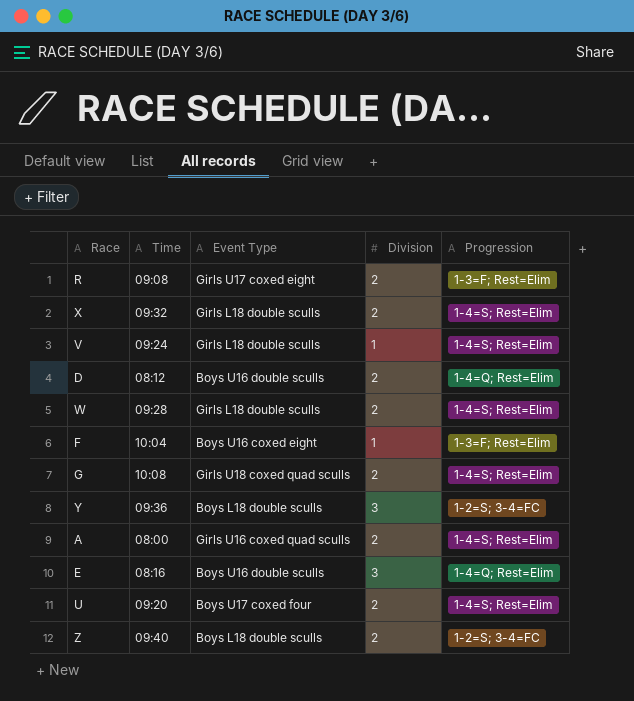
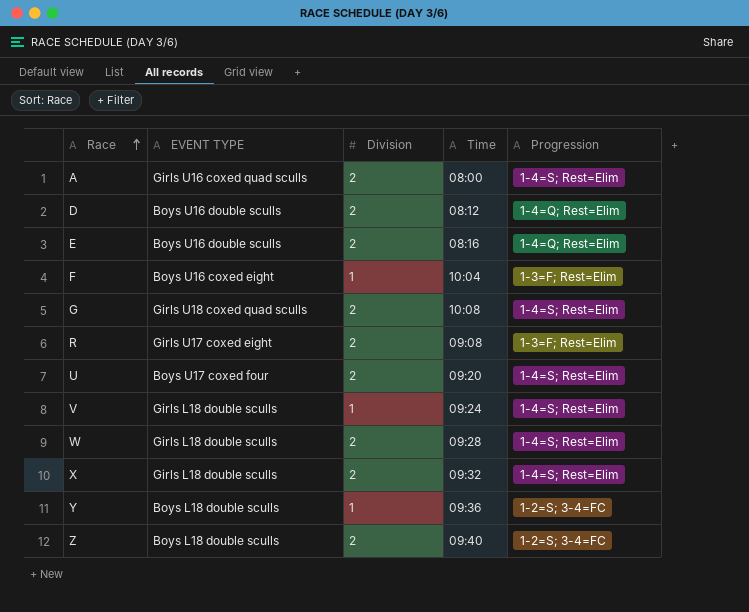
row order: none -> Race ascending
column name: Event Type -> EVENT TYPE
column Time | position: 2 -> 4
E | Division: 3 -> 2
Y | Division: 3 -> 1

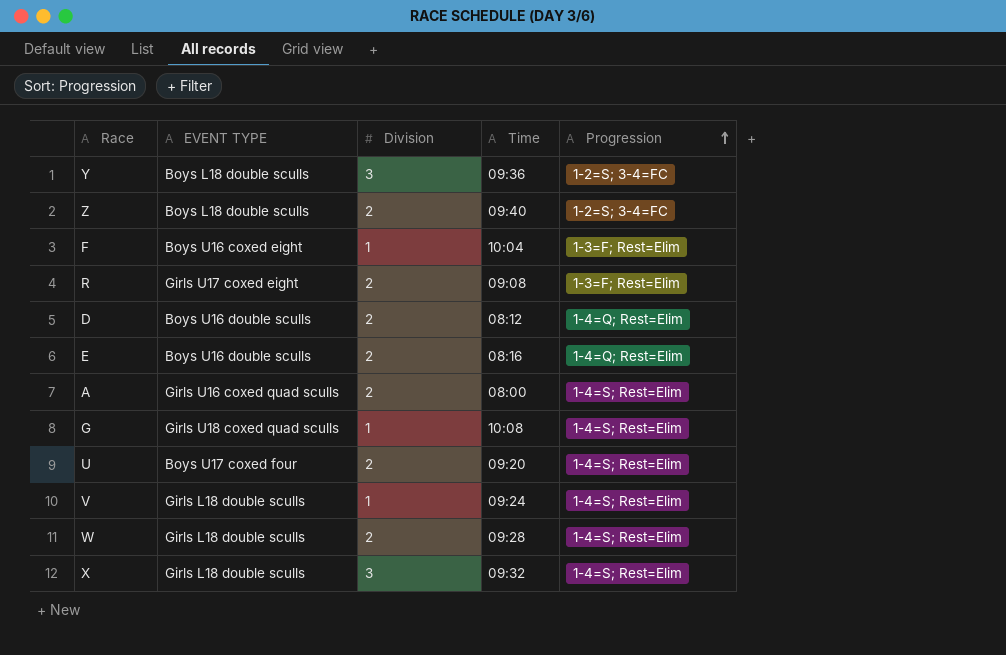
row order: Race ascending -> Progression ascending
Y | Division: 1 -> 3
G | Division: 2 -> 1
X | Division: 2 -> 3

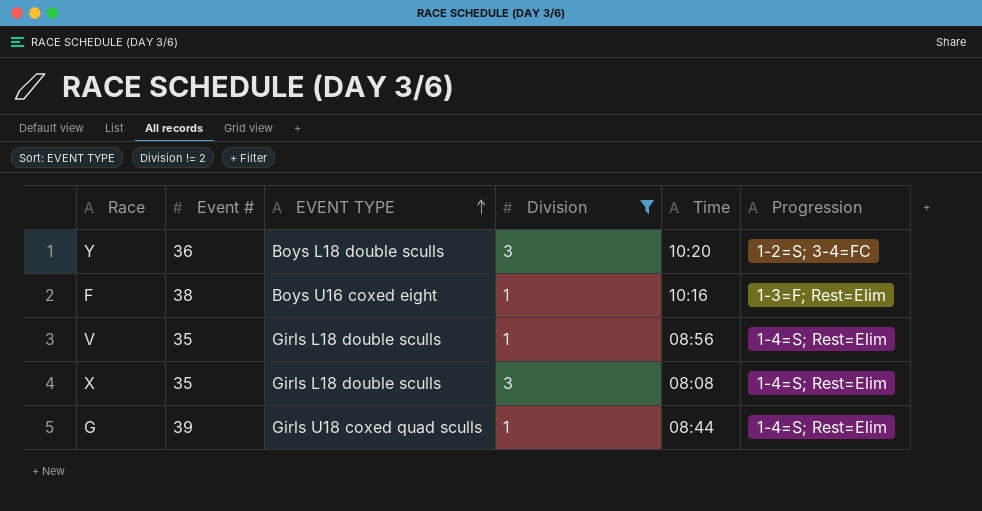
filter: none -> Division != 2
row order: Progression ascending -> EVENT TYPE ascending
column Event # | position: none -> 2
Y | Time: 09:36 -> 10:20
F | Time: 10:04 -> 10:16
V | Time: 09:24 -> 08:56
X | Time: 09:32 -> 08:08
G | Time: 10:08 -> 08:44

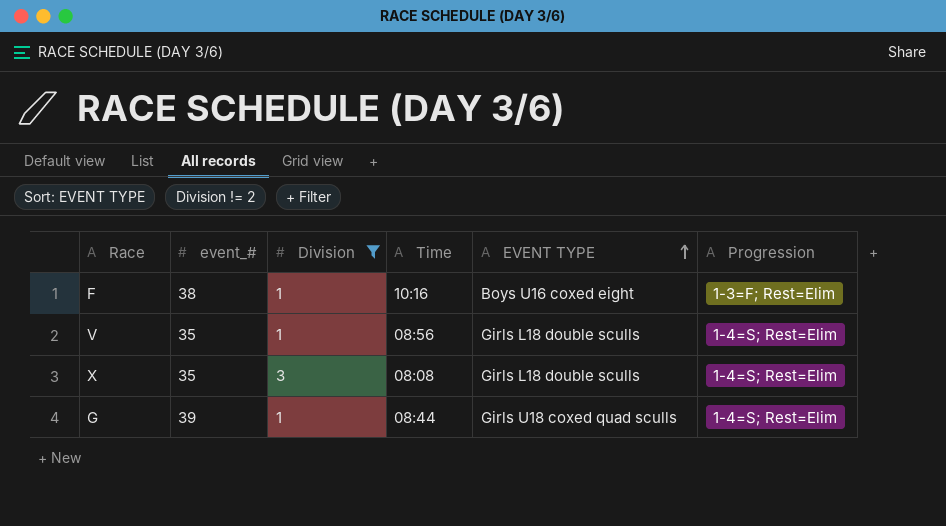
column name: Event # -> event_#
column EVENT TYPE | position: 3 -> 5
row Y: 36 | Boys L18 double sculls | 3 | 10:20 | 1-2=S; 3-4=FC -> none

